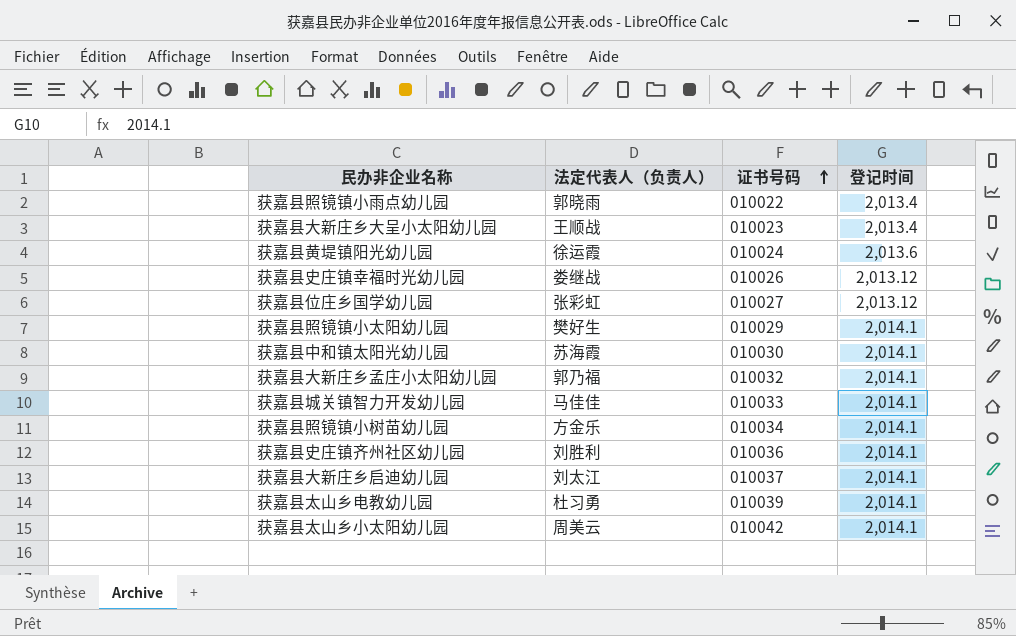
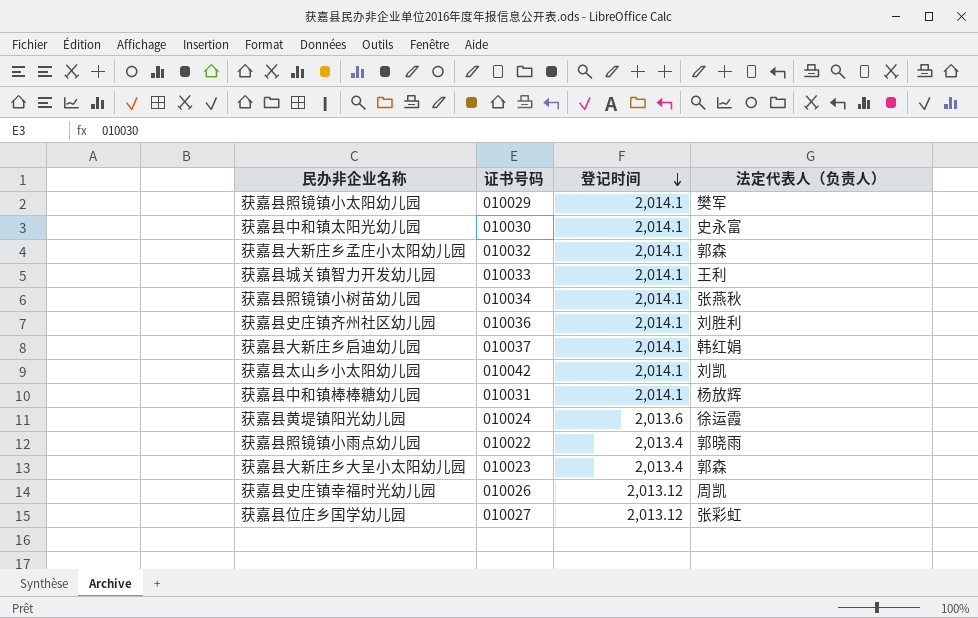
row order: 证书号码 ascending -> 登记时间 descending
column 法定代表人（负责人） | position: 2 -> 4
row 获嘉县太山乡电教幼儿园: 杜习勇 | 010039 | 2,014.1 -> none
获嘉县照镜镇小太阳幼儿园 | 法定代表人（负责人）: 樊好生 -> 樊军
获嘉县中和镇太阳光幼儿园 | 法定代表人（负责人）: 苏海霞 -> 史永富
获嘉县大新庄乡孟庄小太阳幼儿园 | 法定代表人（负责人）: 郭乃福 -> 郭森
获嘉县城关镇智力开发幼儿园 | 法定代表人（负责人）: 马佳佳 -> 王利
获嘉县照镜镇小树苗幼儿园 | 法定代表人（负责人）: 方金乐 -> 张燕秋
获嘉县大新庄乡启迪幼儿园 | 法定代表人（负责人）: 刘太江 -> 韩红娟
获嘉县太山乡小太阳幼儿园 | 法定代表人（负责人）: 周美云 -> 刘凯
row 获嘉县中和镇棒棒糖幼儿园: none -> 010031 | 2,014.1 | 杨放辉
获嘉县大新庄乡大呈小太阳幼儿园 | 法定代表人（负责人）: 王顺战 -> 郭森
获嘉县史庄镇幸福时光幼儿园 | 法定代表人（负责人）: 娄继战 -> 周凯

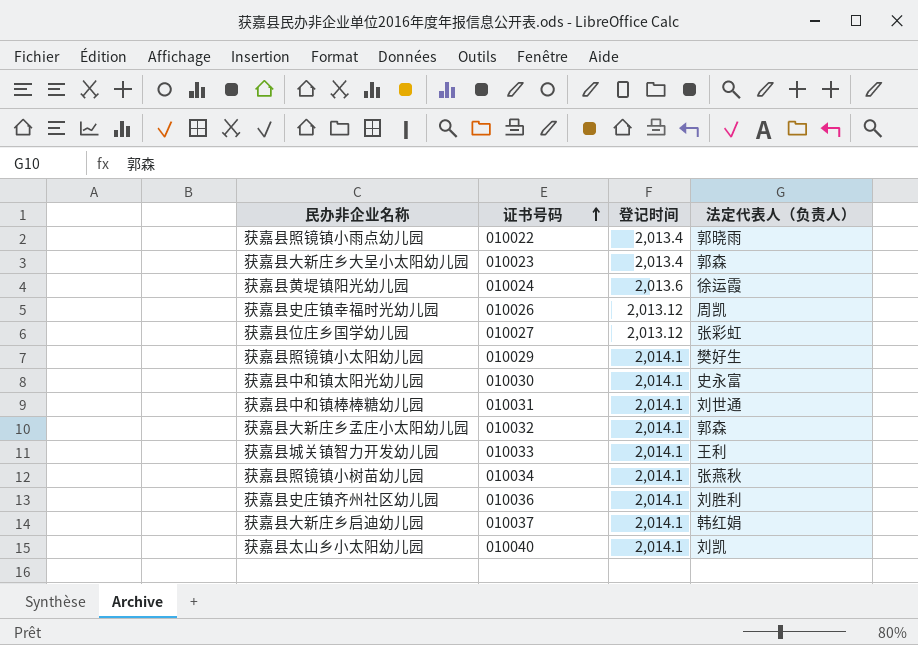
row order: 登记时间 descending -> 证书号码 ascending
获嘉县照镜镇小太阳幼儿园 | 法定代表人（负责人）: 樊军 -> 樊好生
获嘉县中和镇棒棒糖幼儿园 | 法定代表人（负责人）: 杨放辉 -> 刘世通
获嘉县太山乡小太阳幼儿园 | 证书号码: 010042 -> 010040

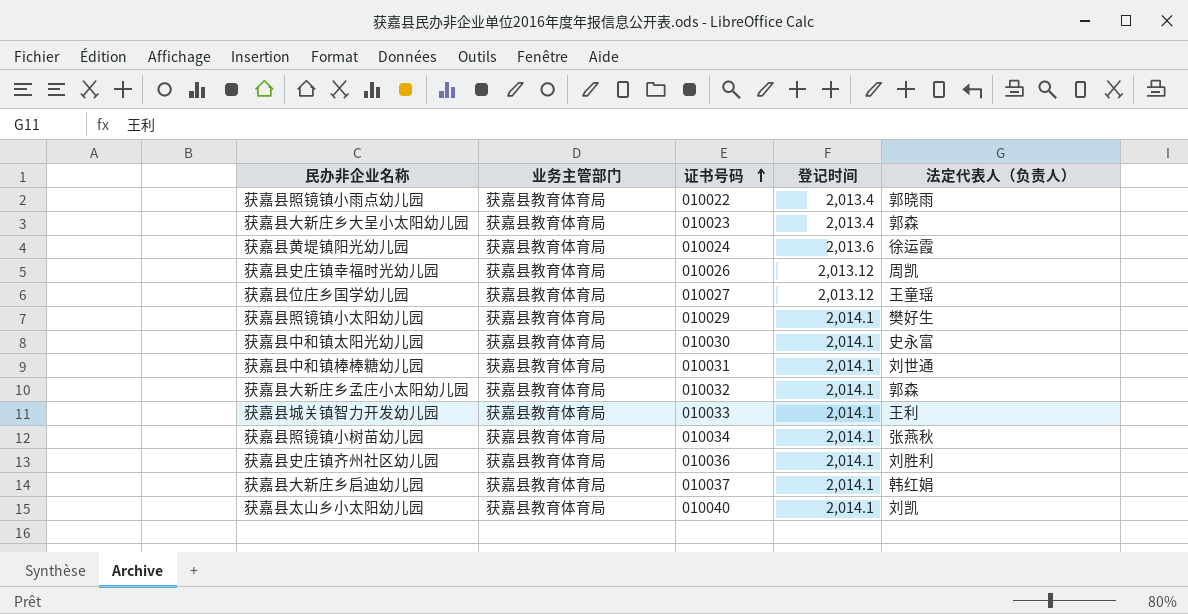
column 业务主管部门 | position: none -> 2
获嘉县位庄乡国学幼儿园 | 法定代表人（负责人）: 张彩虹 -> 王童瑶

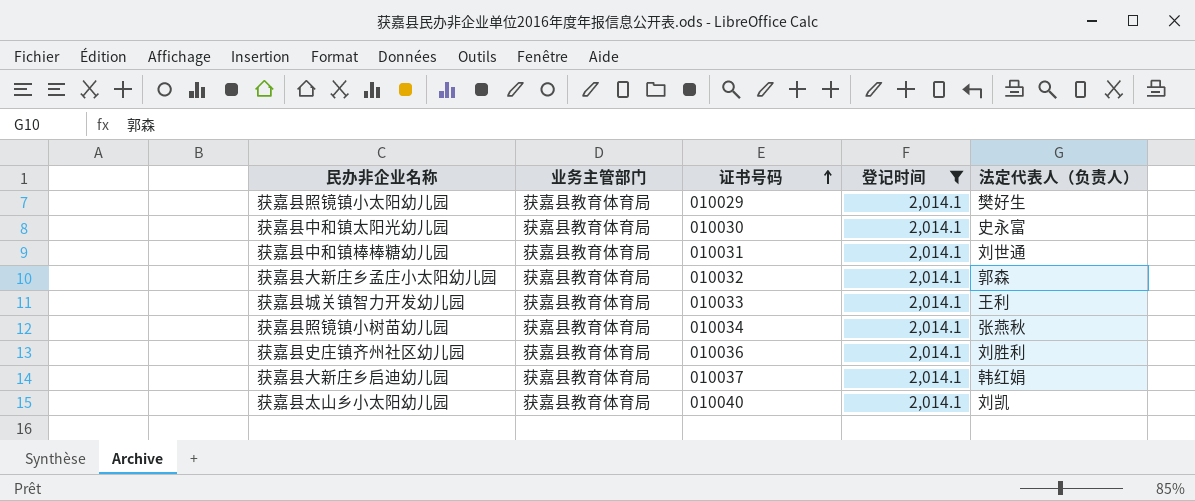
filter: none -> 登记时间 = 2,014.1

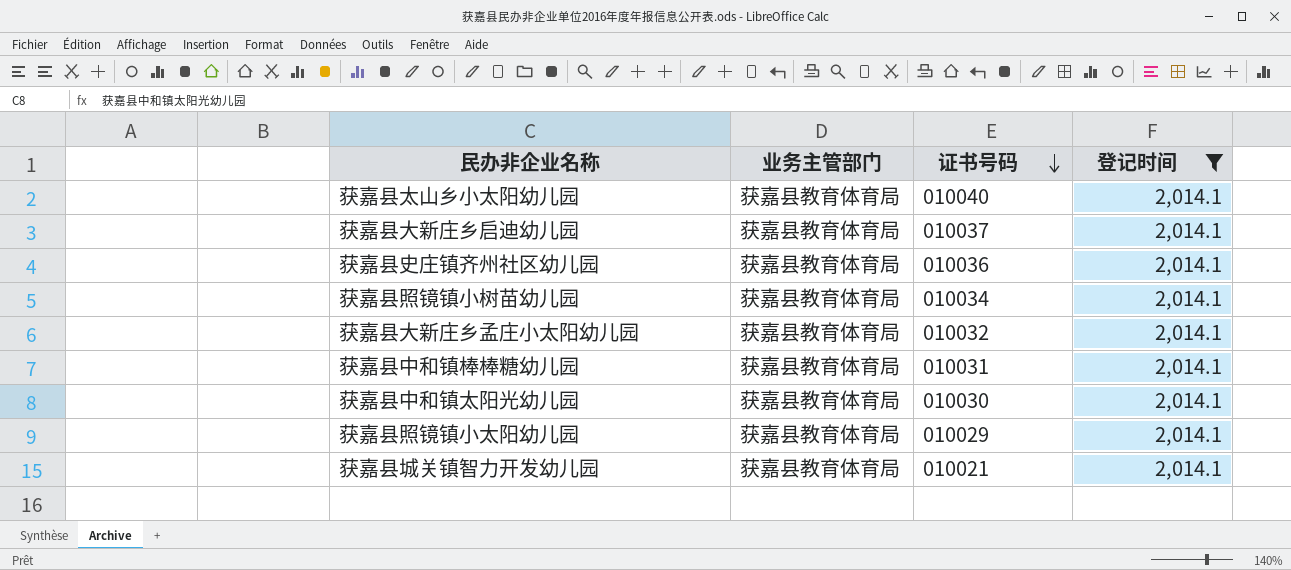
row order: 证书号码 ascending -> 证书号码 descending
column 法定代表人（负责人） | position: 5 -> none
获嘉县城关镇智力开发幼儿园 | 证书号码: 010033 -> 010021

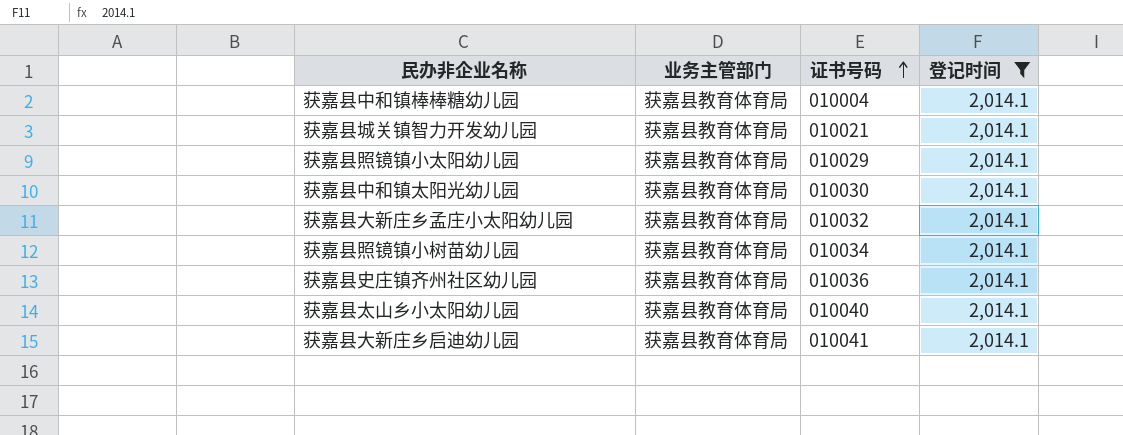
row order: 证书号码 descending -> 证书号码 ascending
获嘉县中和镇棒棒糖幼儿园 | 证书号码: 010031 -> 010004
获嘉县大新庄乡启迪幼儿园 | 证书号码: 010037 -> 010041

